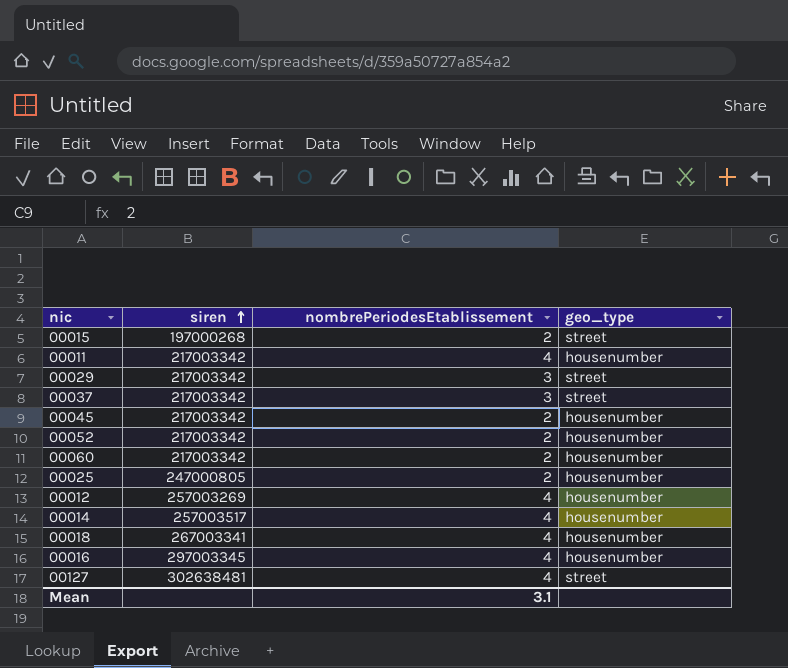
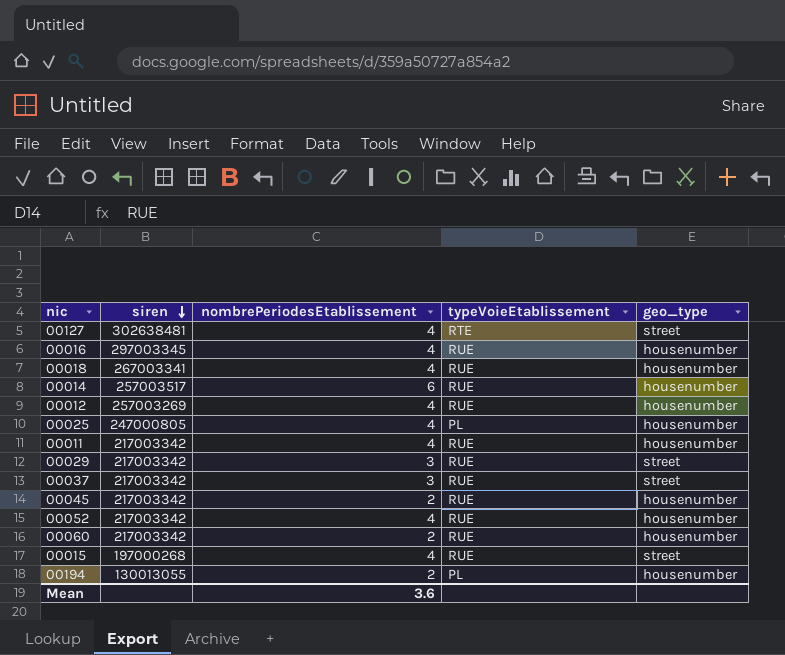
row order: siren ascending -> siren descending
column typeVoieEtablissement | position: none -> 4
00014 | nombrePeriodesEtablissement: 4 -> 6
00025 | nombrePeriodesEtablissement: 2 -> 4
00052 | nombrePeriodesEtablissement: 2 -> 4
00015 | nombrePeriodesEtablissement: 2 -> 4
row 00194: none -> 130013055 | 2 | PL | housenumber
Mean | nombrePeriodesEtablissement: 3.1 -> 3.6

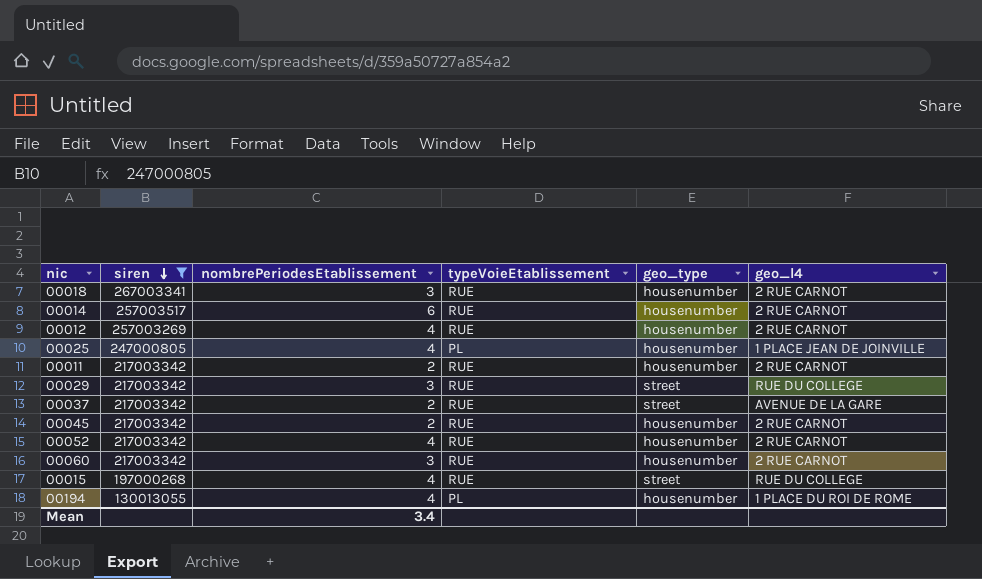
filter: none -> siren <= 267003341
column geo_l4 | position: none -> 6
00018 | nombrePeriodesEtablissement: 4 -> 3
00011 | nombrePeriodesEtablissement: 4 -> 2
00037 | nombrePeriodesEtablissement: 3 -> 2
00060 | nombrePeriodesEtablissement: 2 -> 3
00194 | nombrePeriodesEtablissement: 2 -> 4
Mean | nombrePeriodesEtablissement: 3.6 -> 3.4

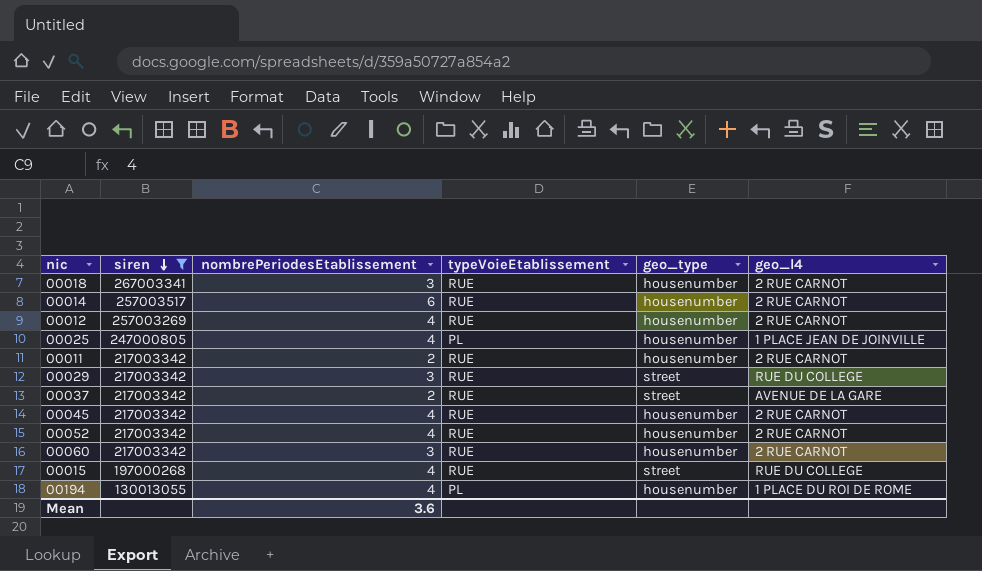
00045 | nombrePeriodesEtablissement: 2 -> 4
Mean | nombrePeriodesEtablissement: 3.4 -> 3.6

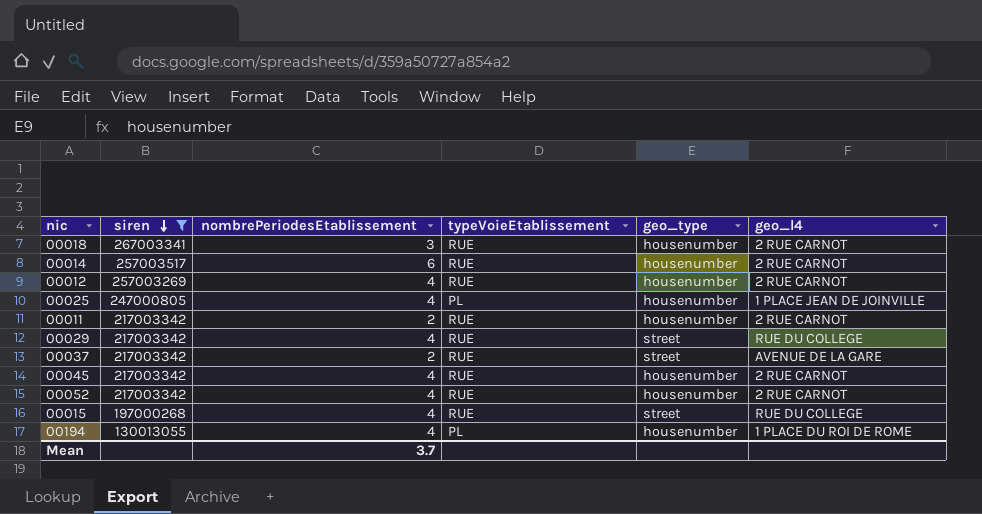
row 00060: 217003342 | 3 | RUE | housenumber | 2 RUE CARNOT -> none
00029 | nombrePeriodesEtablissement: 3 -> 4
Mean | nombrePeriodesEtablissement: 3.6 -> 3.7

